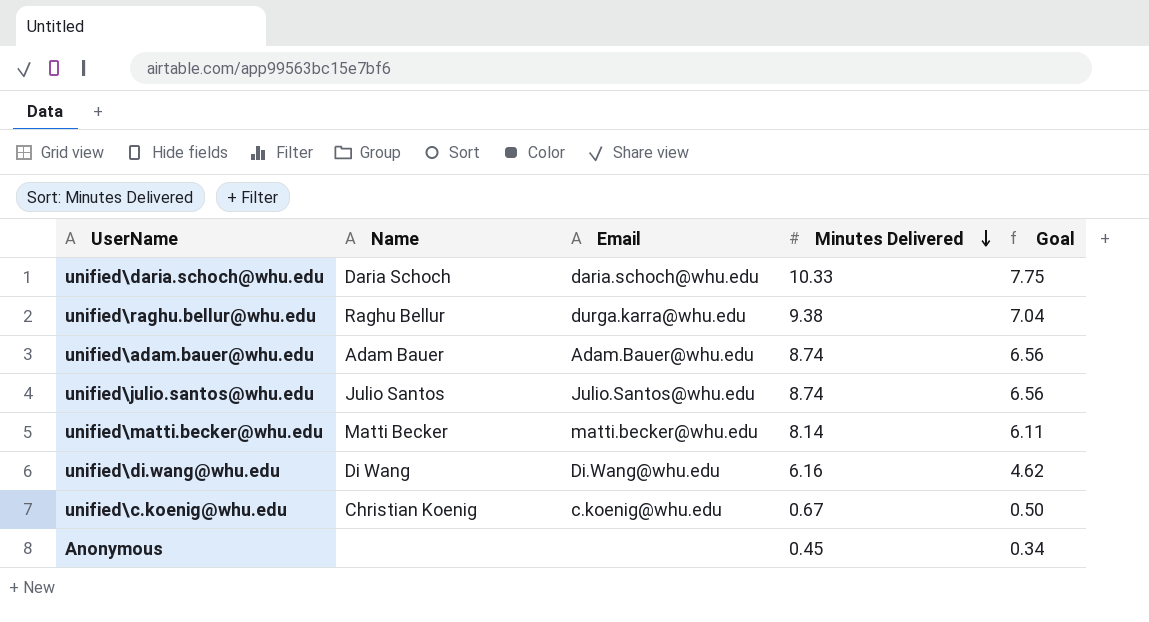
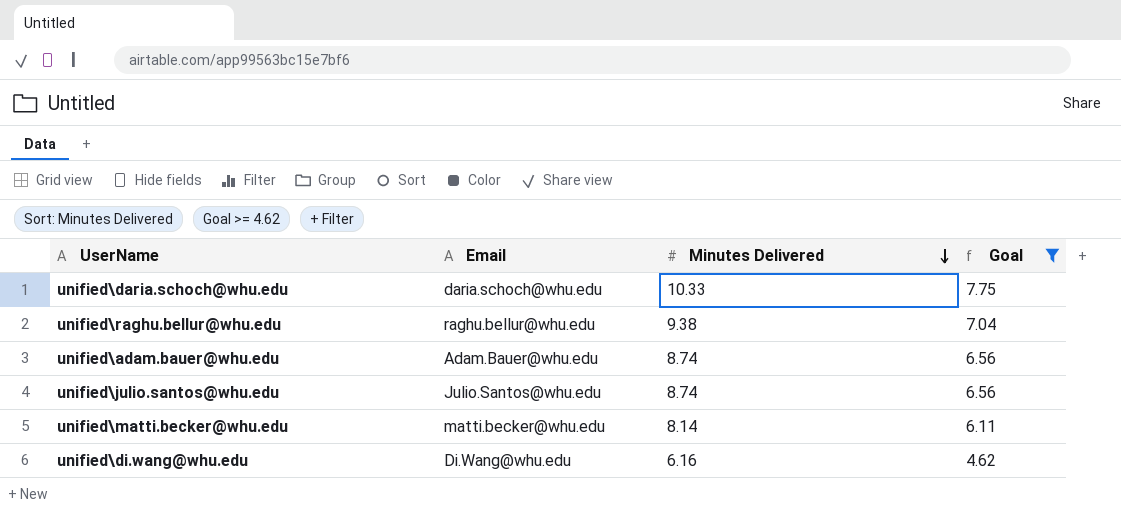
filter: none -> Goal >= 4.62
column Name | position: 2 -> none
unified\raghu.bellur@whu.edu | Email: durga.karra@whu.edu -> raghu.bellur@whu.edu

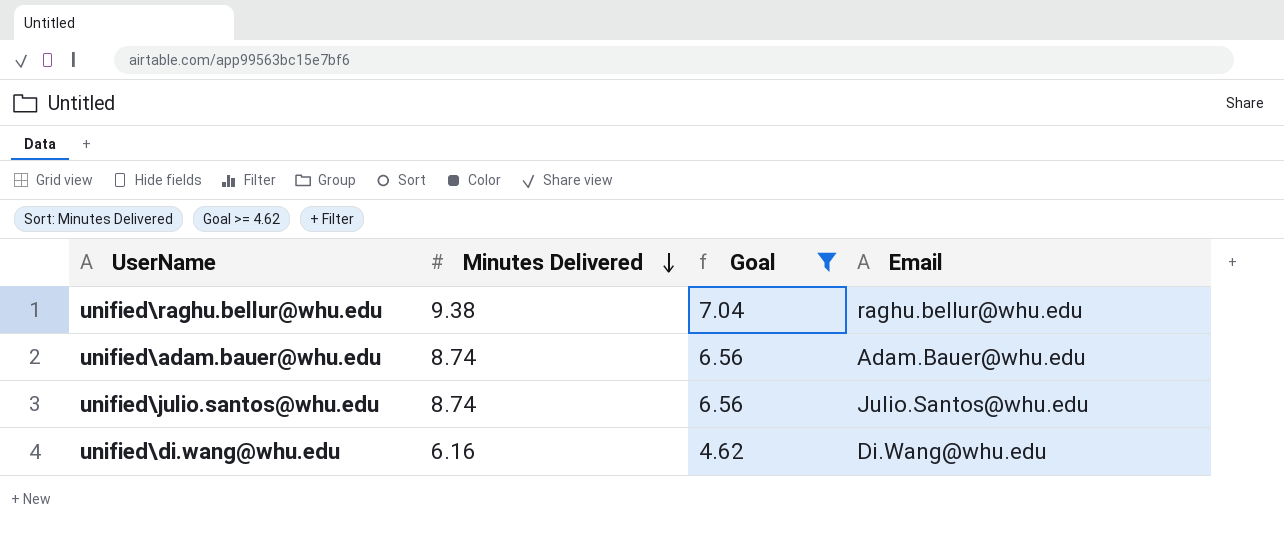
column Email | position: 2 -> 4
row unified\daria.schoch@whu.edu: daria.schoch@whu.edu | 10.33 | 7.75 -> none
row unified\matti.becker@whu.edu: matti.becker@whu.edu | 8.14 | 6.11 -> none

